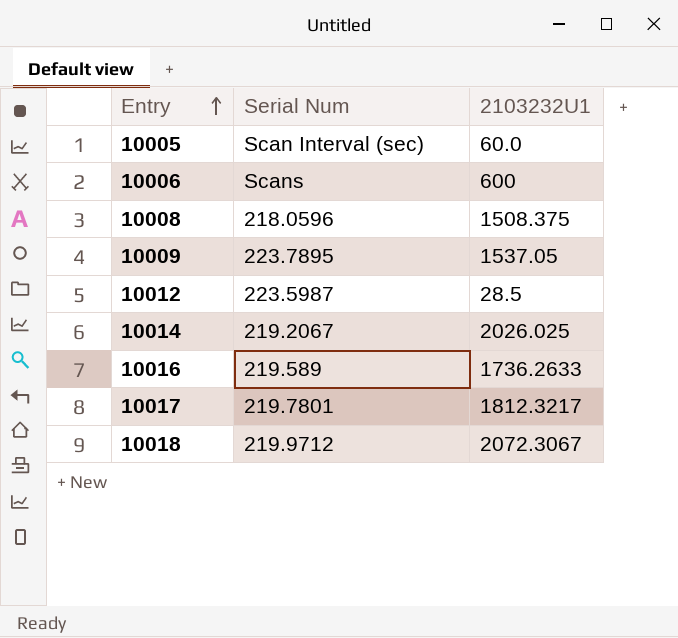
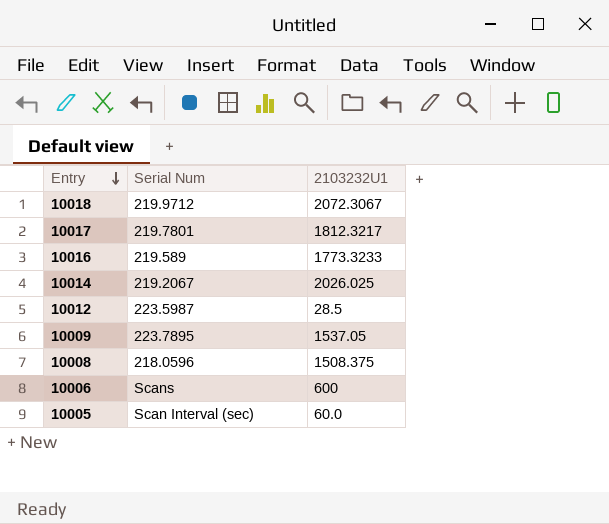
row order: Entry ascending -> Entry descending
10016 | 2103232U1: 1736.2633 -> 1773.3233

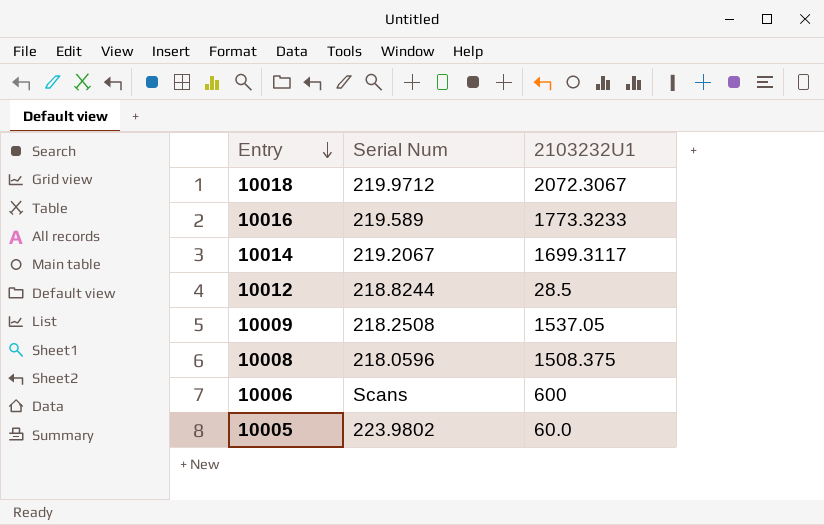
row 10017: 219.7801 | 1812.3217 -> none
10014 | 2103232U1: 2026.025 -> 1699.3117
10012 | Serial Num: 223.5987 -> 218.8244
10009 | Serial Num: 223.7895 -> 218.2508
10005 | Serial Num: Scan Interval (sec) -> 223.9802

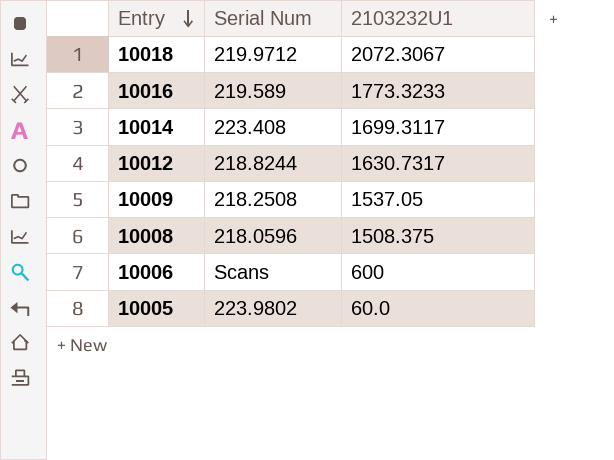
10014 | Serial Num: 219.2067 -> 223.408
10012 | 2103232U1: 28.5 -> 1630.7317

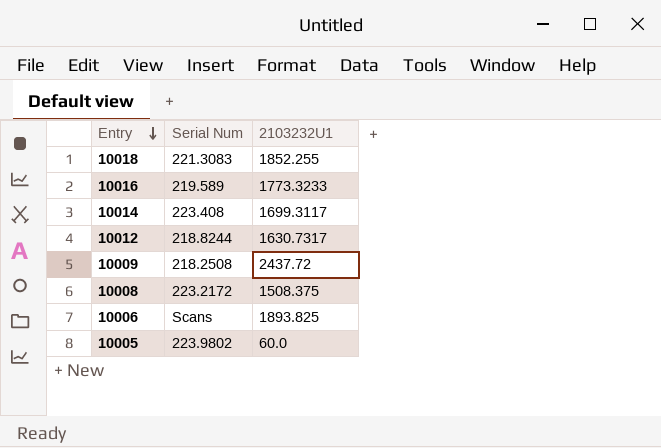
10018 | Serial Num: 219.9712 -> 221.3083
10018 | 2103232U1: 2072.3067 -> 1852.255
10009 | 2103232U1: 1537.05 -> 2437.72
10008 | Serial Num: 218.0596 -> 223.2172
10006 | 2103232U1: 600 -> 1893.825

